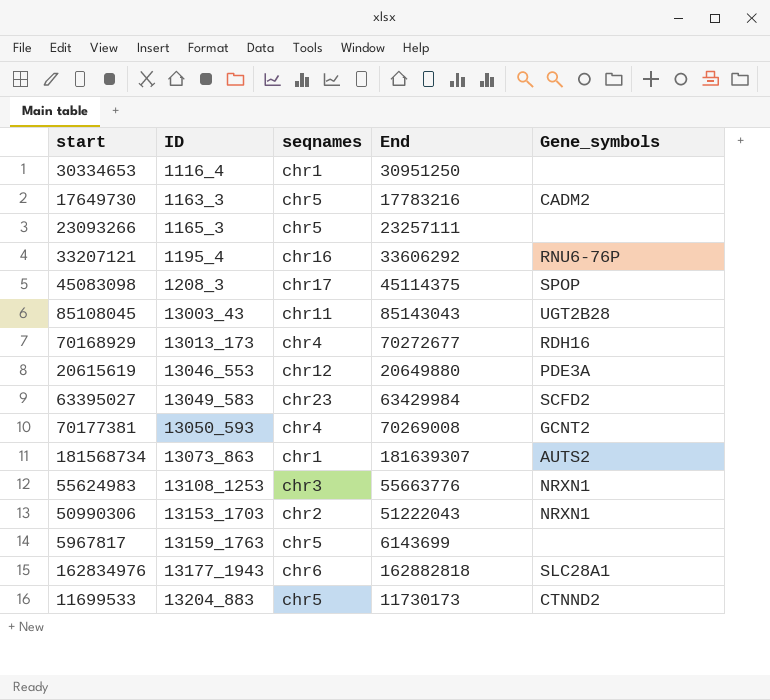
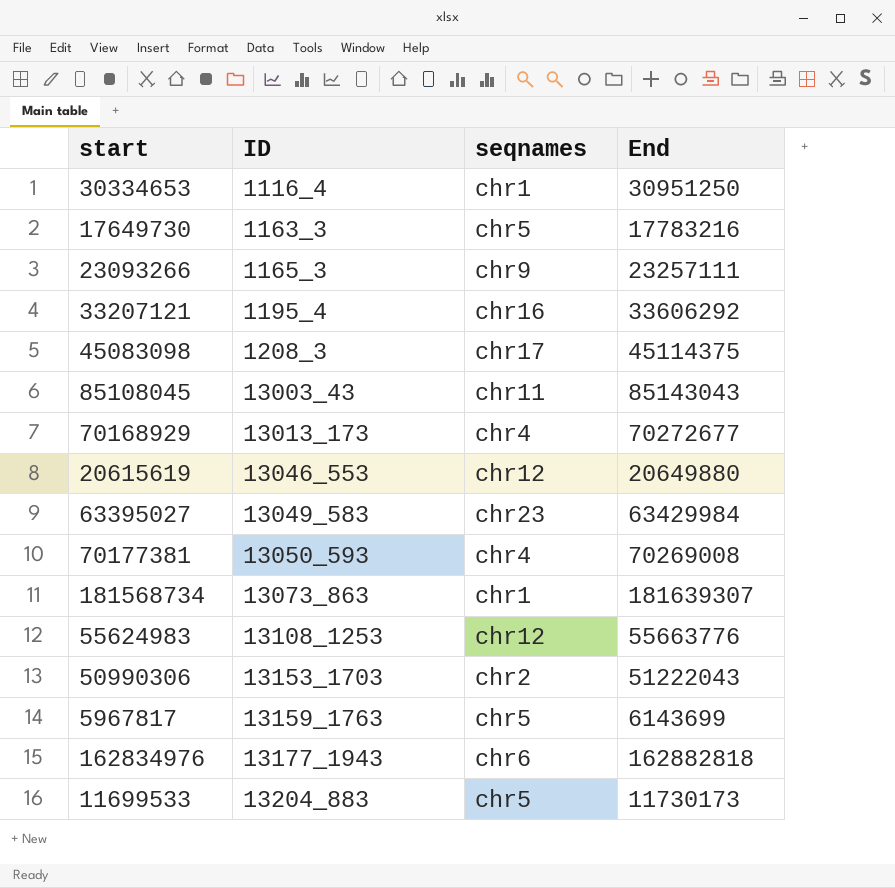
column Gene_symbols | position: 5 -> none
23093266 | seqnames: chr5 -> chr9
55624983 | seqnames: chr3 -> chr12

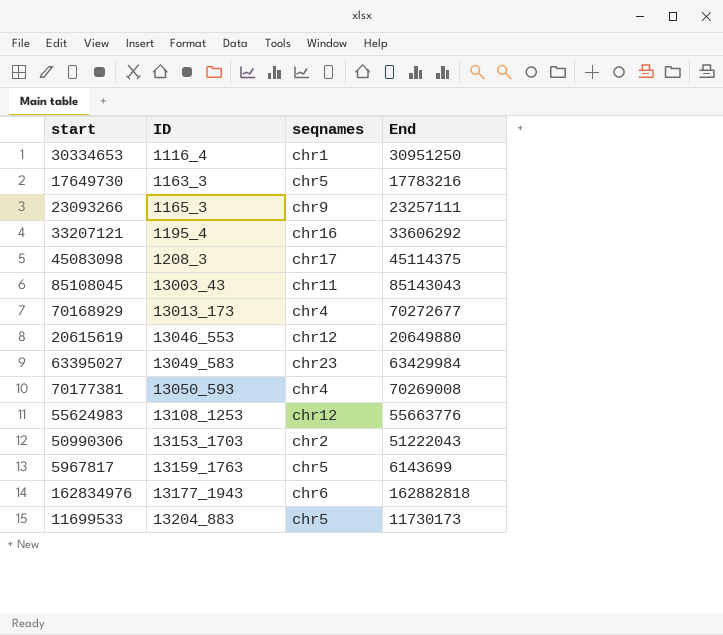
row 181568734: 13073_863 | chr1 | 181639307 -> none

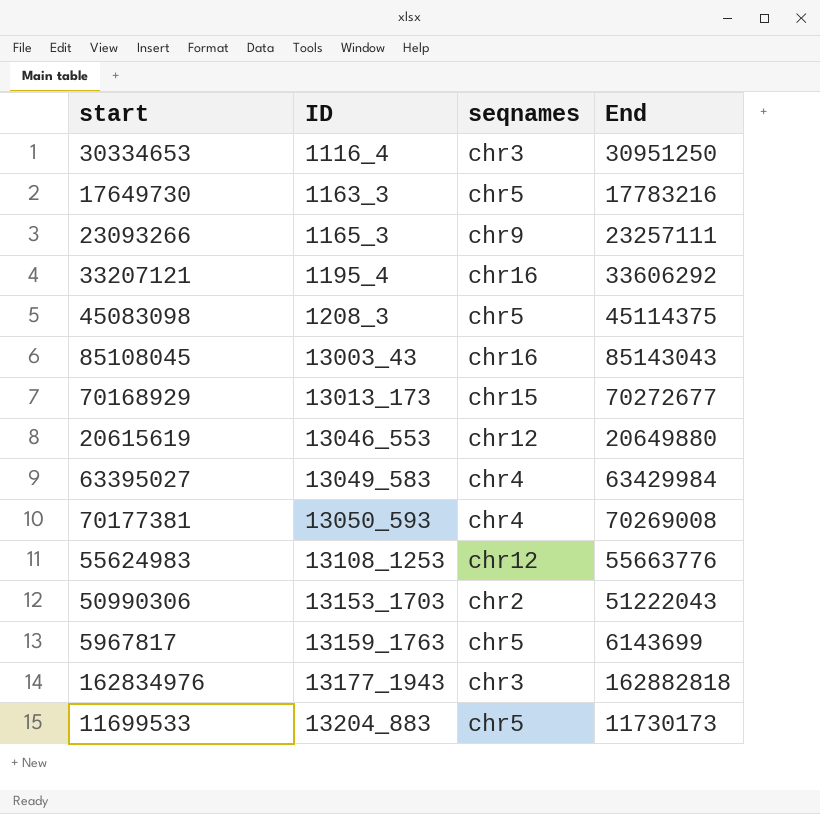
30334653 | seqnames: chr1 -> chr3
45083098 | seqnames: chr17 -> chr5
85108045 | seqnames: chr11 -> chr16
70168929 | seqnames: chr4 -> chr15
63395027 | seqnames: chr23 -> chr4
162834976 | seqnames: chr6 -> chr3

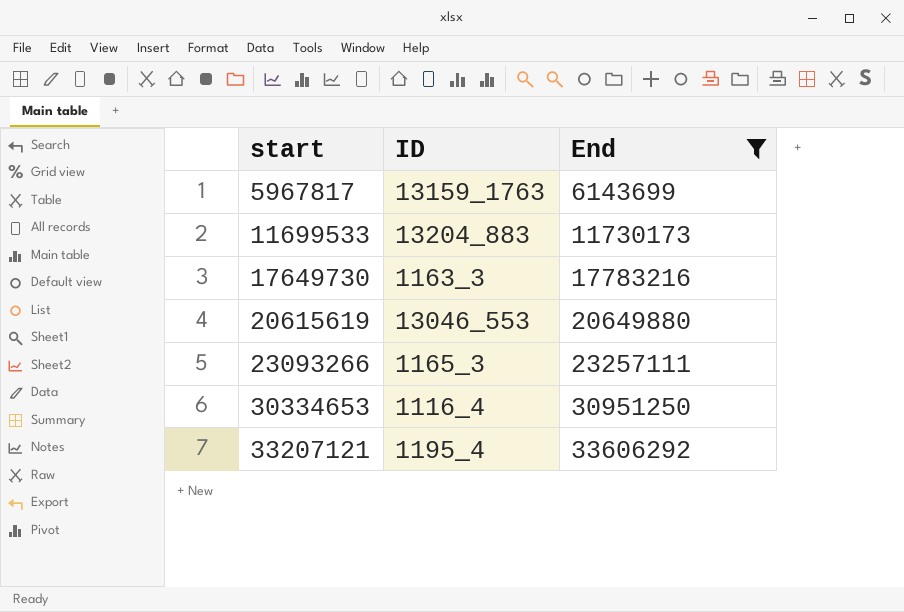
filter: none -> End <= 33606292
row order: ID ascending -> start ascending
column seqnames | position: 3 -> none

